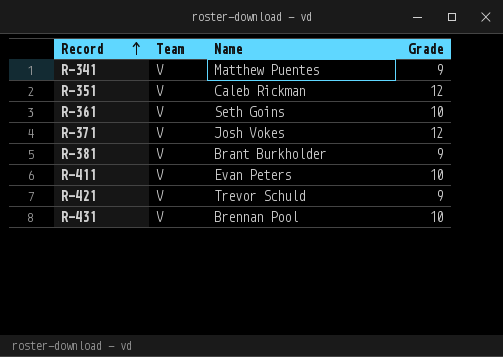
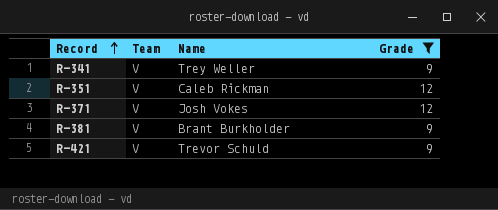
filter: none -> Grade != 10
R-341 | Name: Matthew Puentes -> Trey Weller

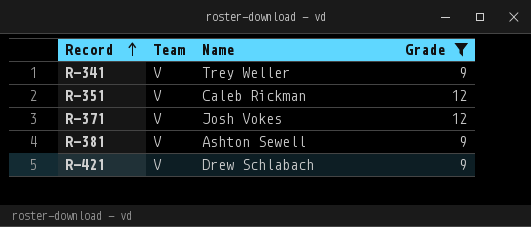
R-381 | Name: Brant Burkholder -> Ashton Sewell
R-421 | Name: Trevor Schuld -> Drew Schlabach

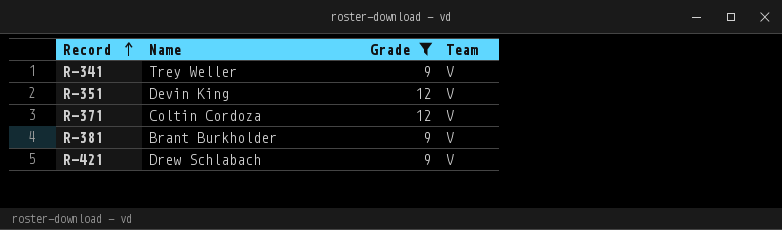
column Team | position: 2 -> 4
R-351 | Name: Caleb Rickman -> Devin King
R-371 | Name: Josh Vokes -> Coltin Cordoza
R-381 | Name: Ashton Sewell -> Brant Burkholder

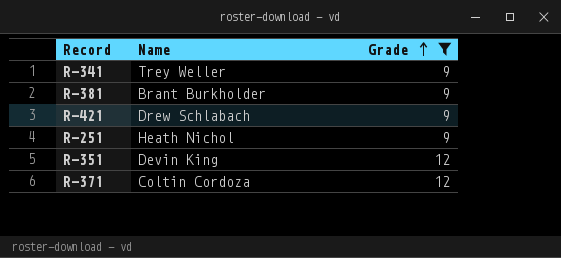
row order: Record ascending -> Grade ascending
column Team | position: 4 -> none
row R-251: none -> Heath Nichol | 9

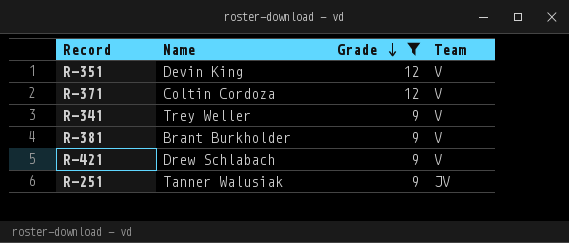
row order: Grade ascending -> Grade descending
column Team | position: none -> 4
R-251 | Name: Heath Nichol -> Tanner Walusiak

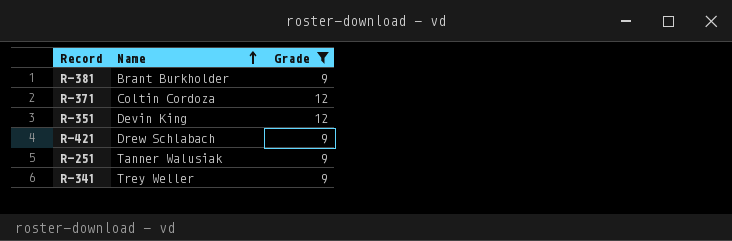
row order: Grade descending -> Name ascending
column Team | position: 4 -> none

